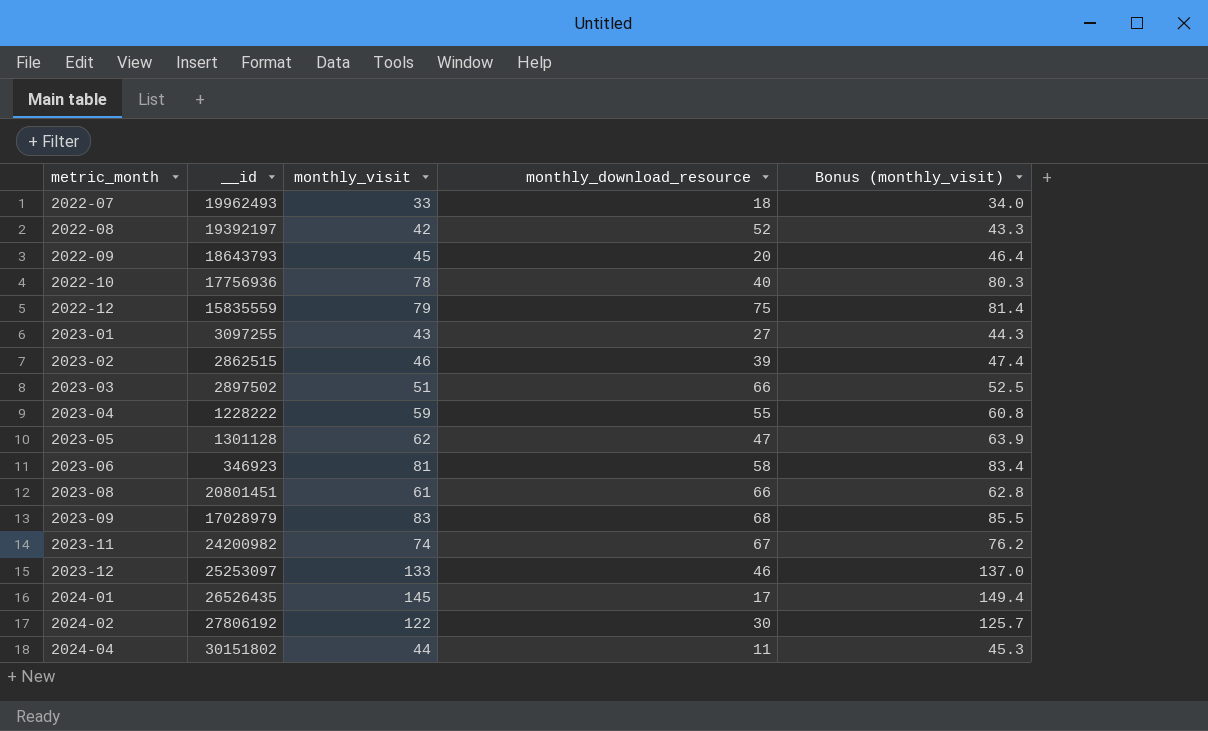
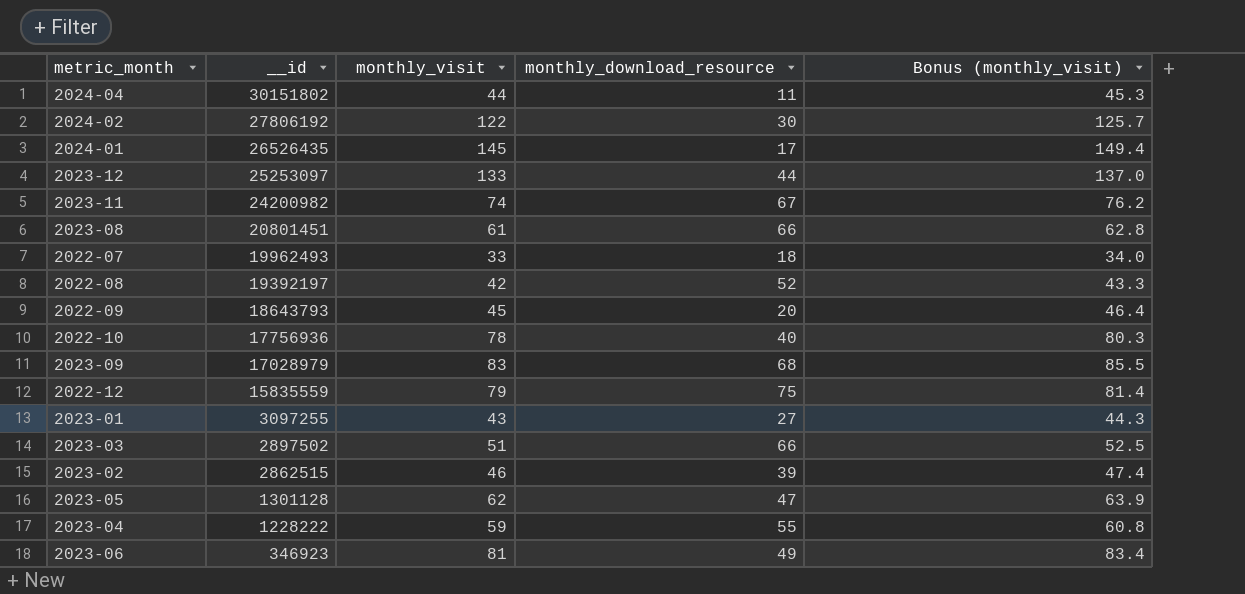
row order: metric_month ascending -> __id descending
2023-12 | monthly_download_resource: 46 -> 44
2023-06 | monthly_download_resource: 58 -> 49

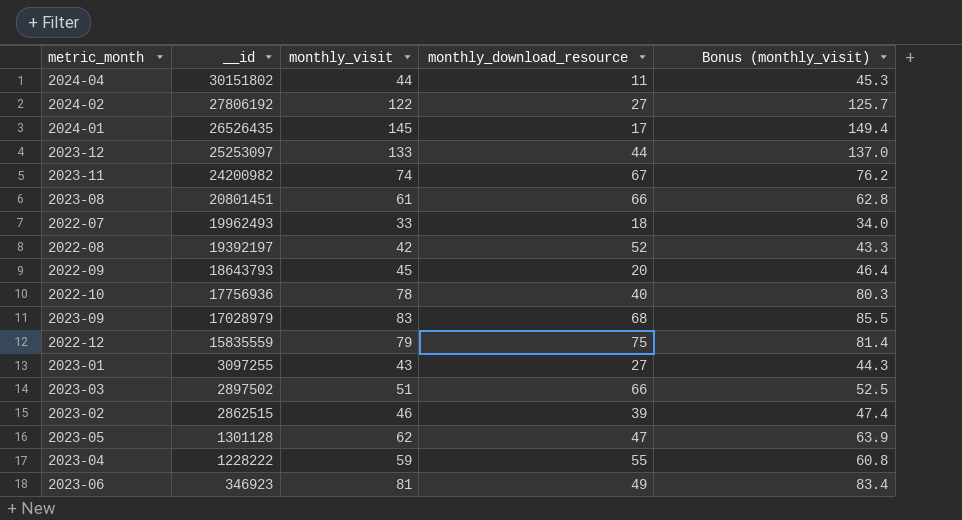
2024-02 | monthly_download_resource: 30 -> 27

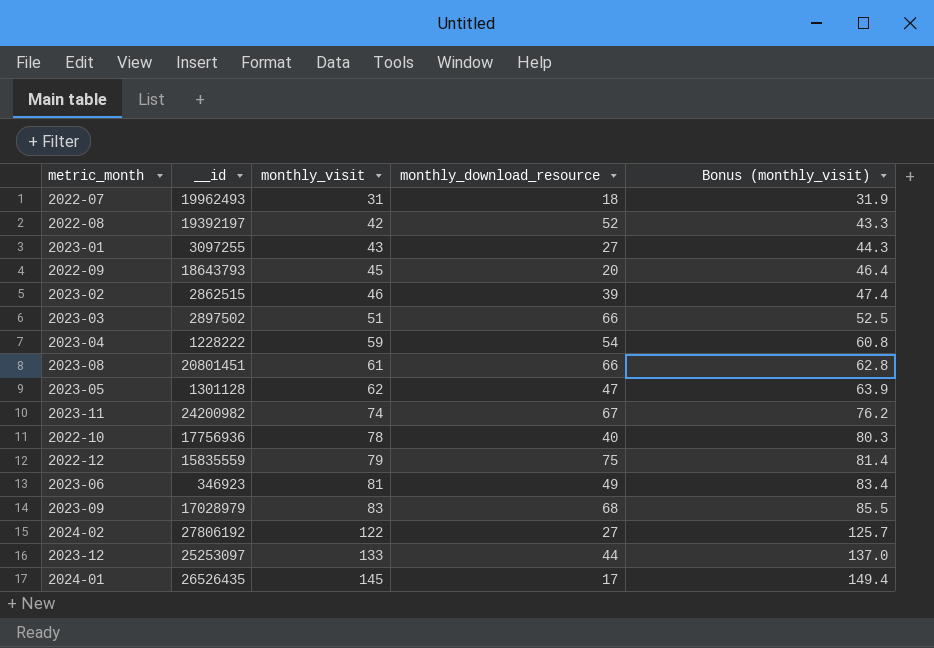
row order: __id descending -> monthly_visit ascending
row 2024-04: 30151802 | 44 | 11 | 45.3 -> none
2022-07 | monthly_visit: 33 -> 31
2022-07 | Bonus (monthly_visit): 34.0 -> 31.9
2023-04 | monthly_download_resource: 55 -> 54

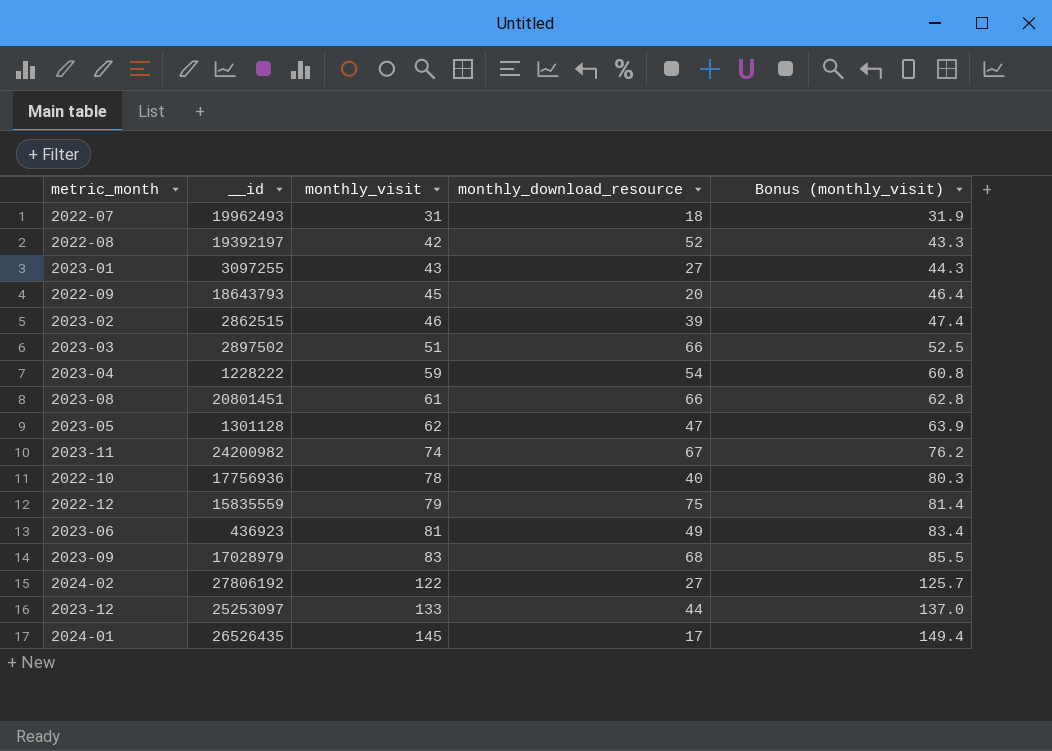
2023-06 | __id: 346923 -> 436923

